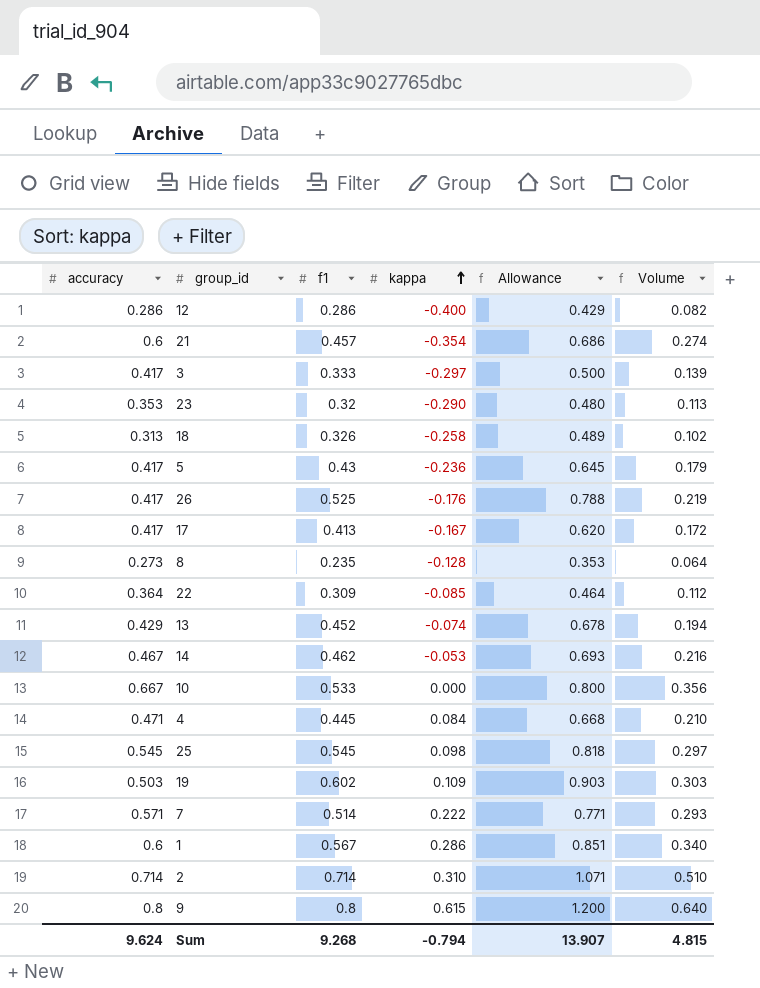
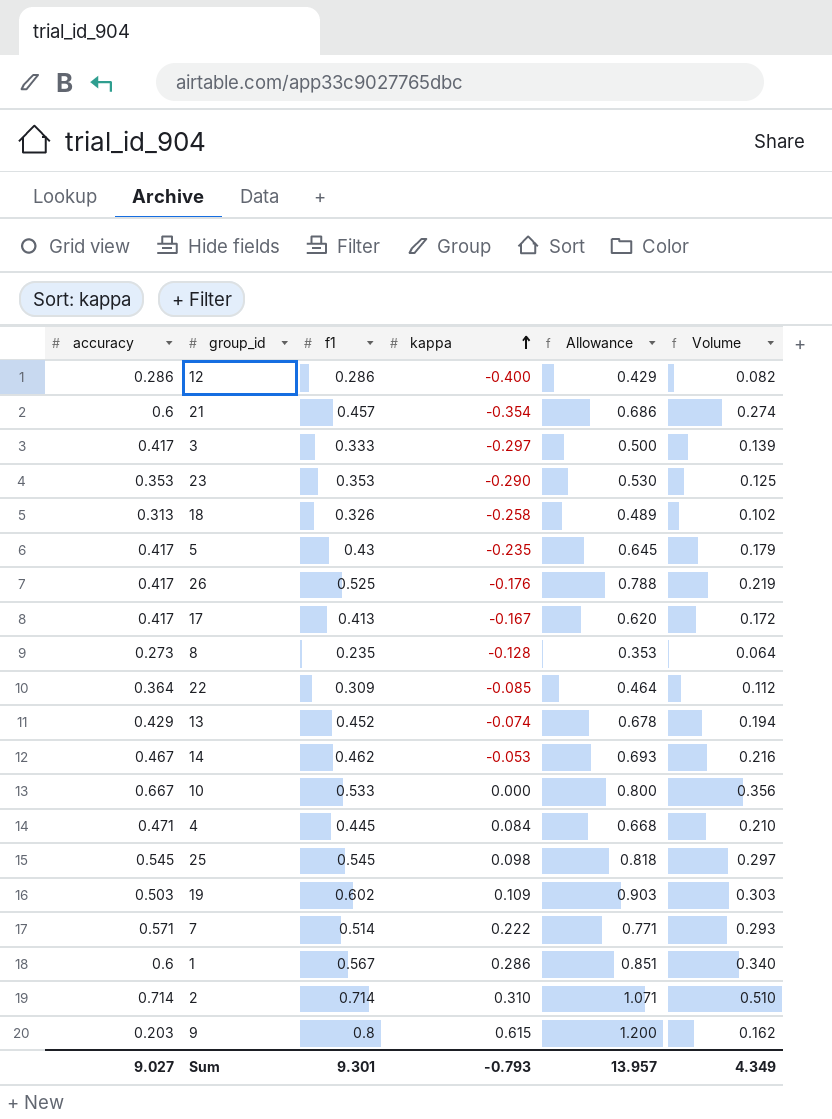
23 | f1: 0.32 -> 0.353
23 | Allowance: 0.480 -> 0.530
23 | Volume: 0.113 -> 0.125
5 | kappa: -0.236 -> -0.235
9 | accuracy: 0.8 -> 0.203
9 | Volume: 0.640 -> 0.162
Sum | accuracy: 9.624 -> 9.027
Sum | f1: 9.268 -> 9.301
Sum | kappa: -0.794 -> -0.793
Sum | Allowance: 13.907 -> 13.957
Sum | Volume: 4.815 -> 4.349

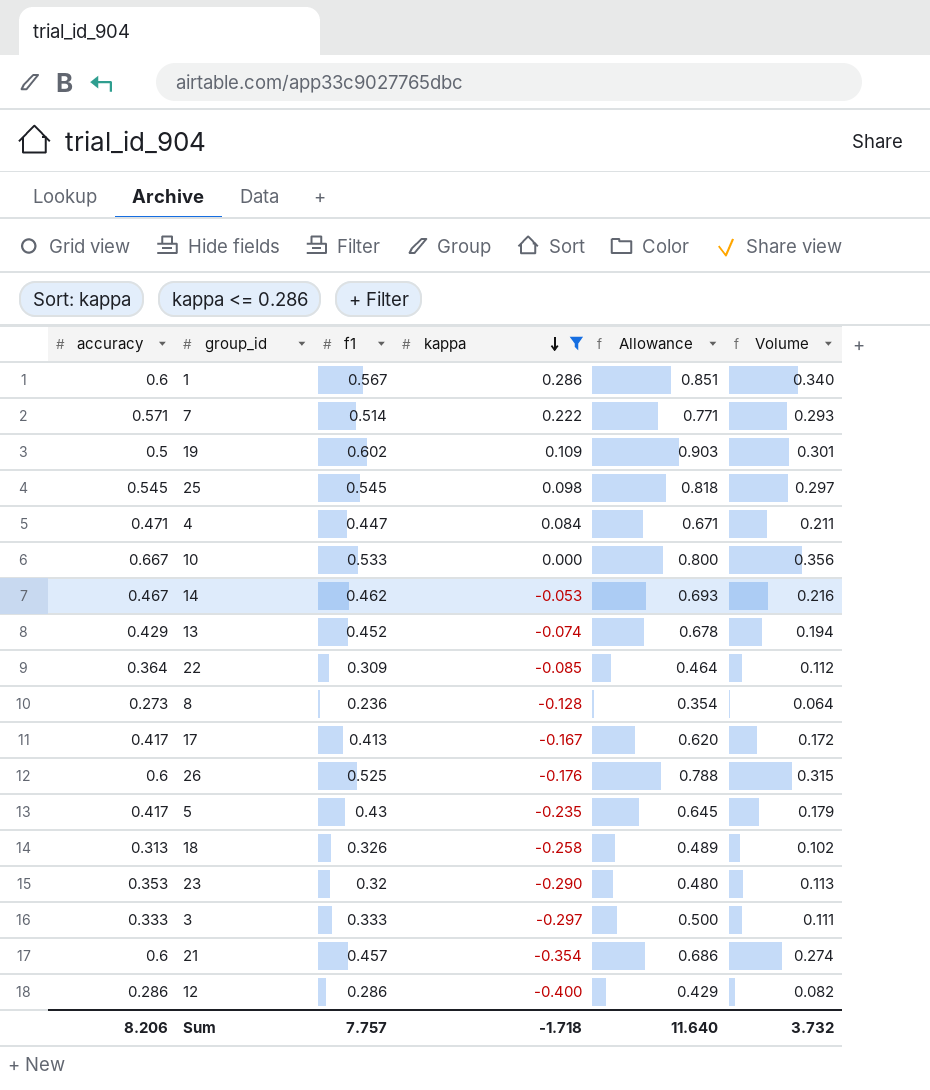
filter: none -> kappa <= 0.286
row order: kappa ascending -> kappa descending
19 | accuracy: 0.503 -> 0.5
19 | Volume: 0.303 -> 0.301
4 | f1: 0.445 -> 0.447
4 | Allowance: 0.668 -> 0.671
4 | Volume: 0.210 -> 0.211
8 | f1: 0.235 -> 0.236
8 | Allowance: 0.353 -> 0.354
26 | accuracy: 0.417 -> 0.6
26 | Volume: 0.219 -> 0.315
23 | f1: 0.353 -> 0.32
23 | Allowance: 0.530 -> 0.480
23 | Volume: 0.125 -> 0.113
3 | accuracy: 0.417 -> 0.333
3 | Volume: 0.139 -> 0.111
Sum | accuracy: 9.027 -> 8.206
Sum | f1: 9.301 -> 7.757
Sum | kappa: -0.793 -> -1.718
Sum | Allowance: 13.957 -> 11.640
Sum | Volume: 4.349 -> 3.732

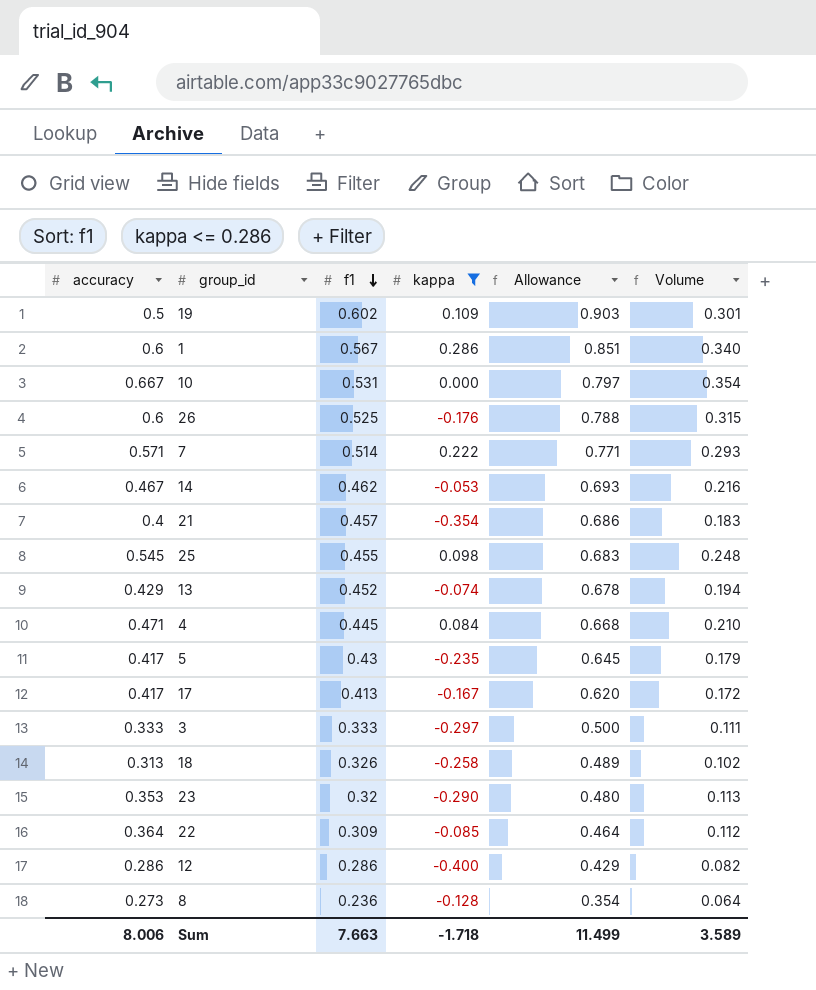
row order: kappa descending -> f1 descending
10 | f1: 0.533 -> 0.531
10 | Allowance: 0.800 -> 0.797
10 | Volume: 0.356 -> 0.354
21 | accuracy: 0.6 -> 0.4
21 | Volume: 0.274 -> 0.183
25 | f1: 0.545 -> 0.455
25 | Allowance: 0.818 -> 0.683
25 | Volume: 0.297 -> 0.248
4 | f1: 0.447 -> 0.445
4 | Allowance: 0.671 -> 0.668
4 | Volume: 0.211 -> 0.210
Sum | accuracy: 8.206 -> 8.006
Sum | f1: 7.757 -> 7.663
Sum | Allowance: 11.640 -> 11.499
Sum | Volume: 3.732 -> 3.589

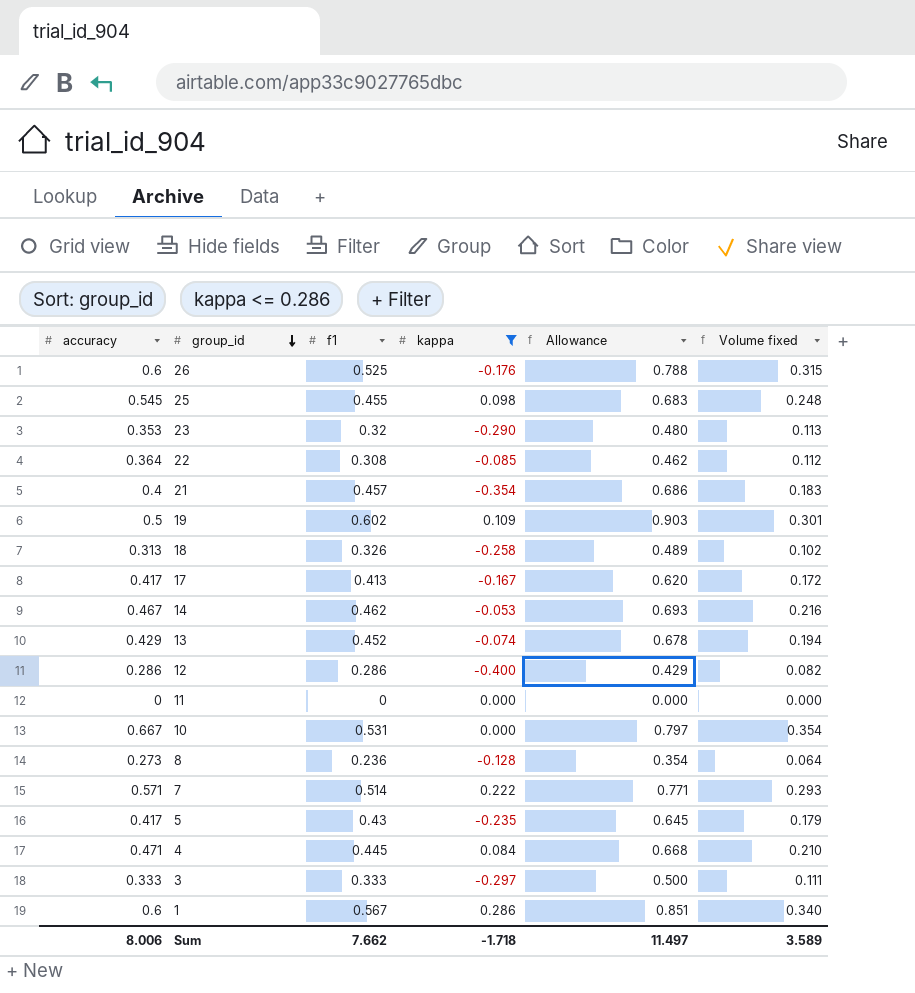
row order: f1 descending -> group_id descending
column name: Volume -> Volume fixed
22 | f1: 0.309 -> 0.308
22 | Allowance: 0.464 -> 0.462
row 11: none -> 0 | 0 | 0.000 | 0.000 | 0.000
Sum | f1: 7.663 -> 7.662
Sum | Allowance: 11.499 -> 11.497

